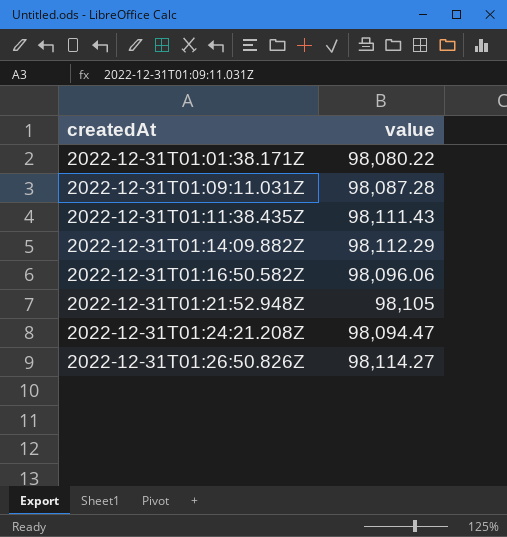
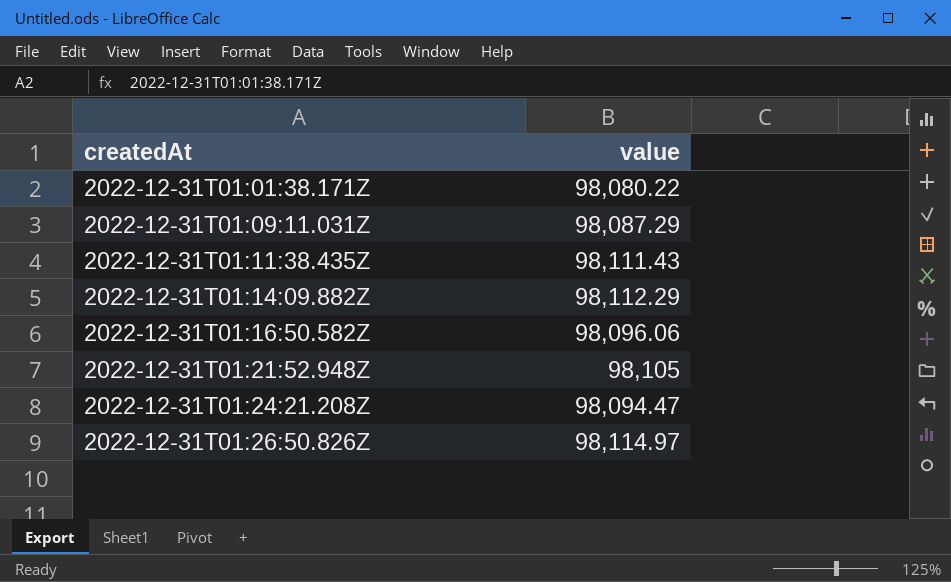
2022-12-31T01:09:11.031Z | value: 98,087.28 -> 98,087.29
2022-12-31T01:26:50.826Z | value: 98,114.27 -> 98,114.97

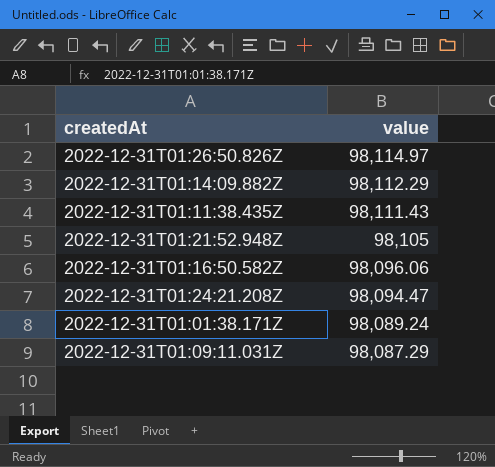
row order: createdAt ascending -> value descending
2022-12-31T01:01:38.171Z | value: 98,080.22 -> 98,089.24

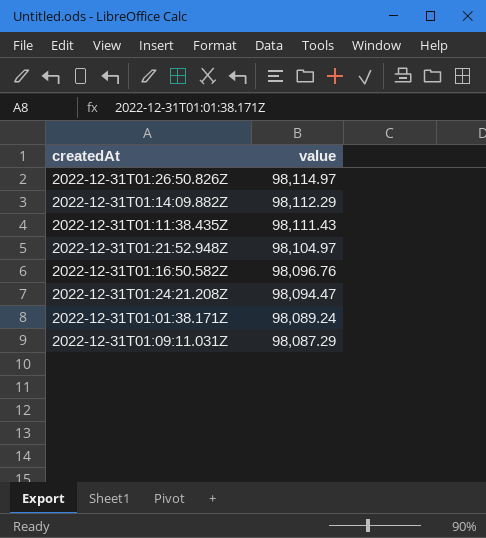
2022-12-31T01:21:52.948Z | value: 98,105 -> 98,104.97
2022-12-31T01:16:50.582Z | value: 98,096.06 -> 98,096.76

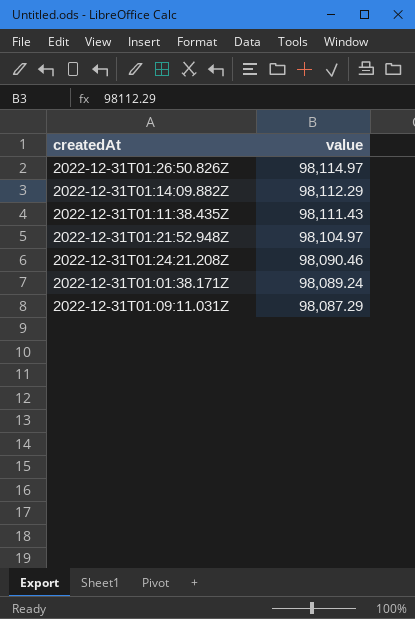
row 2022-12-31T01:16:50.582Z: 98,096.76 -> none
2022-12-31T01:24:21.208Z | value: 98,094.47 -> 98,090.46

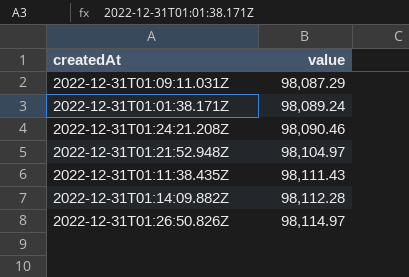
row order: value descending -> value ascending
2022-12-31T01:14:09.882Z | value: 98,112.29 -> 98,112.28

